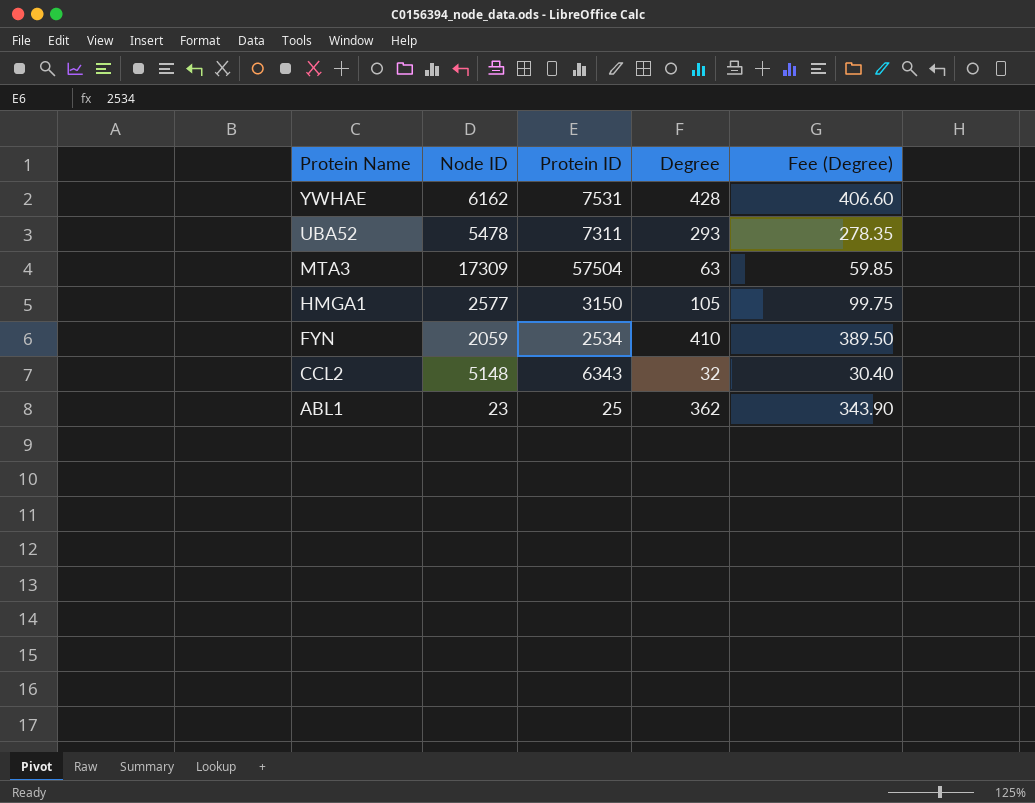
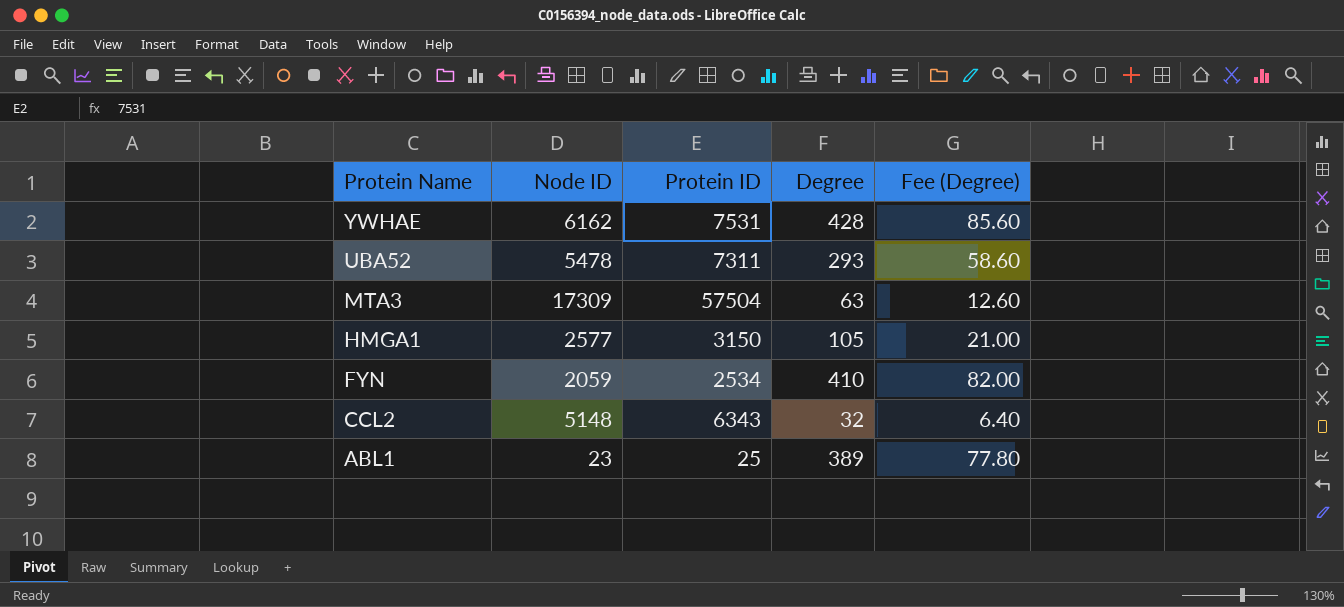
column Fee (Degree) | formula: [Degree] * 0.95 -> [Degree] * 0.2
ABL1 | Degree: 362 -> 389

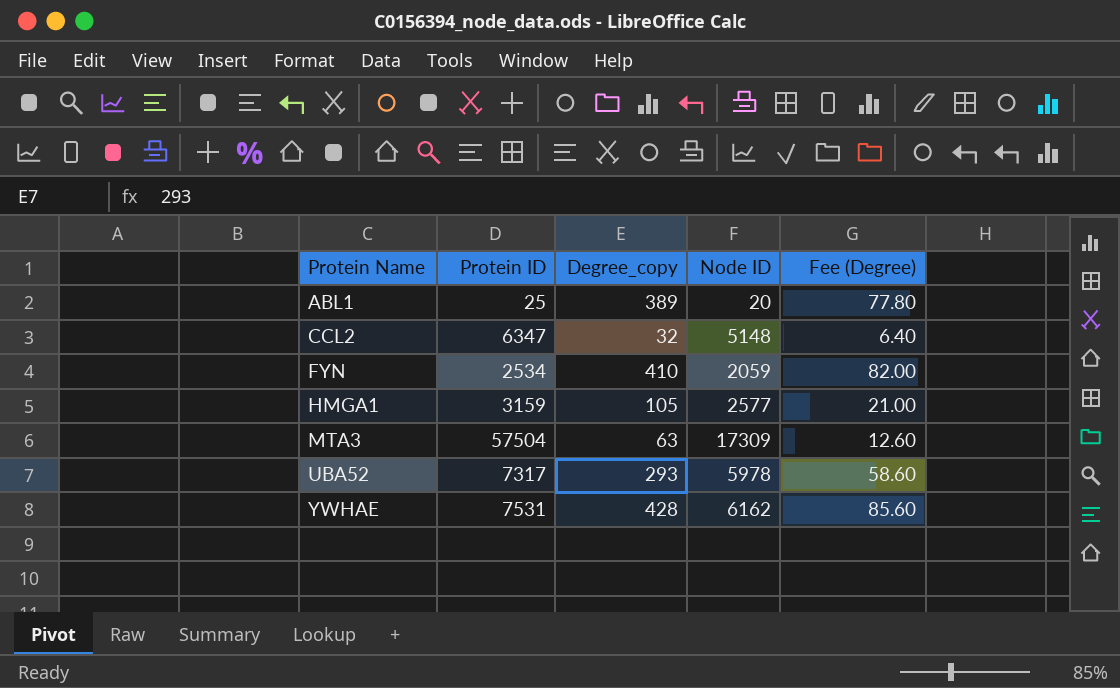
row order: Protein Name descending -> Protein Name ascending
column name: Degree -> Degree_copy
column Node ID | position: 2 -> 4
ABL1 | Node ID: 23 -> 20
CCL2 | Protein ID: 6343 -> 6347
HMGA1 | Protein ID: 3150 -> 3159
UBA52 | Protein ID: 7311 -> 7317
UBA52 | Node ID: 5478 -> 5978

